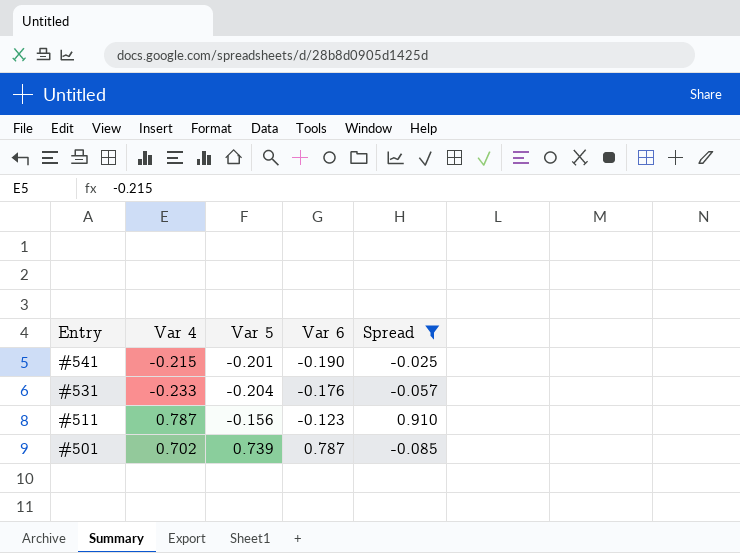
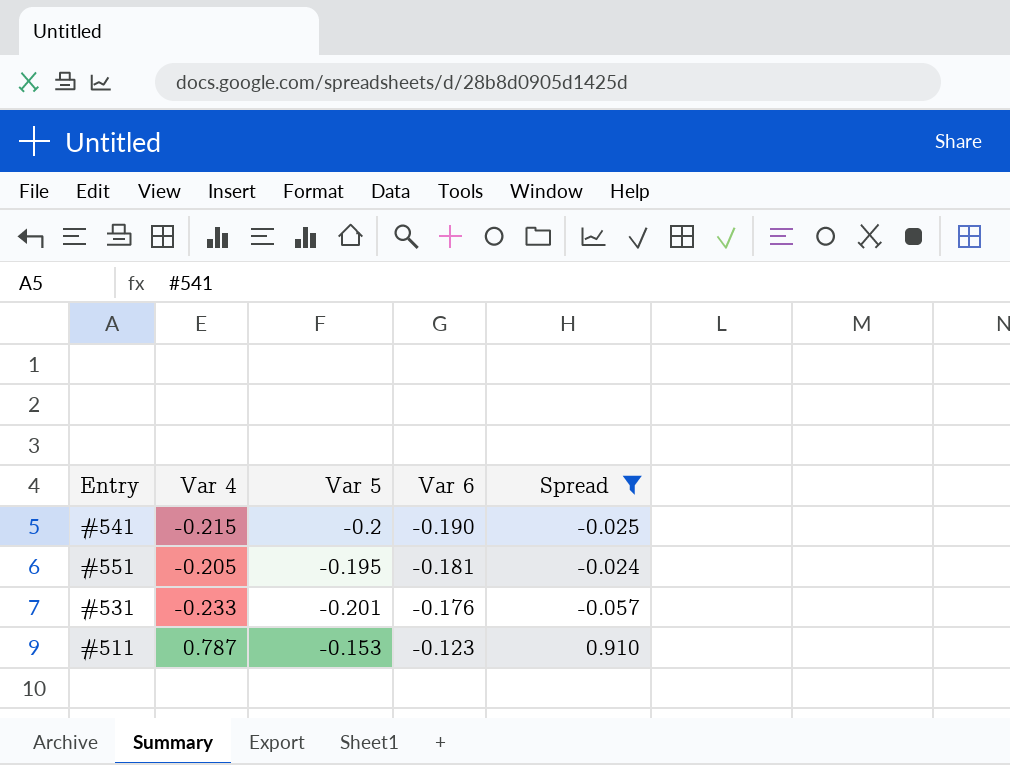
row #501: 0.702 | 0.739 | 0.787 | -0.085 -> none
#541 | Var 5: -0.201 -> -0.2
row #551: none -> -0.205 | -0.195 | -0.181 | -0.024
#531 | Var 5: -0.204 -> -0.201
#511 | Var 5: -0.156 -> -0.153

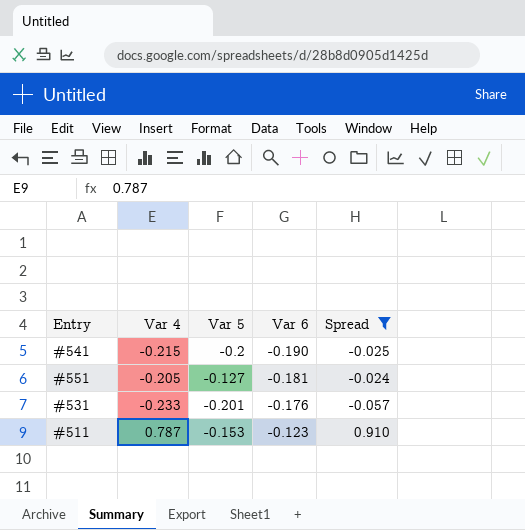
#551 | Var 5: -0.195 -> -0.127

